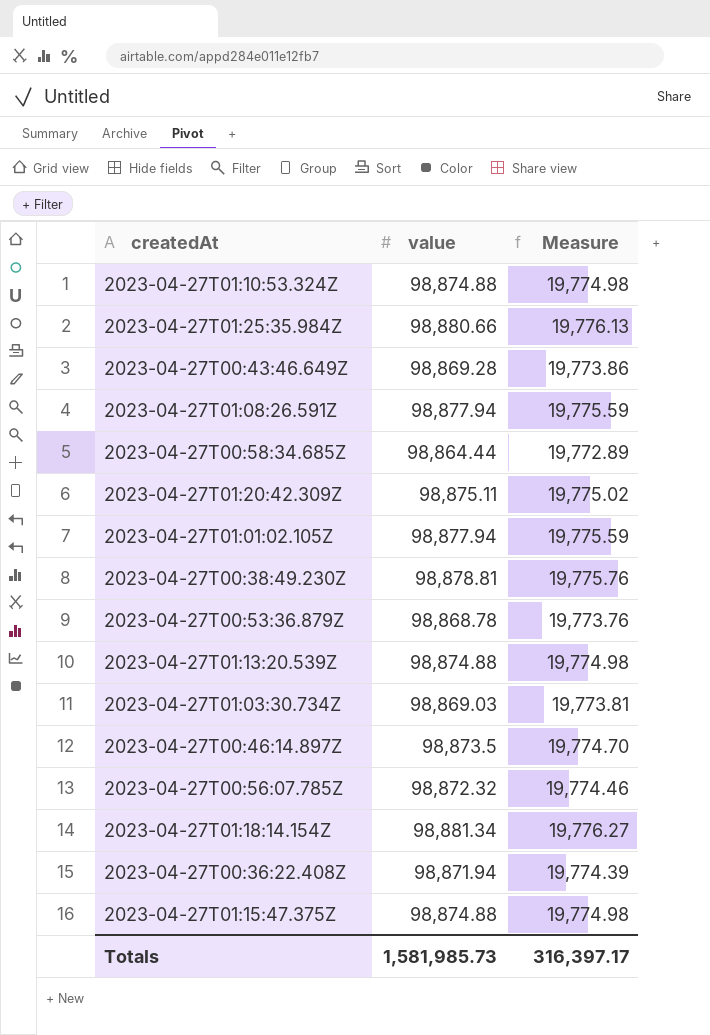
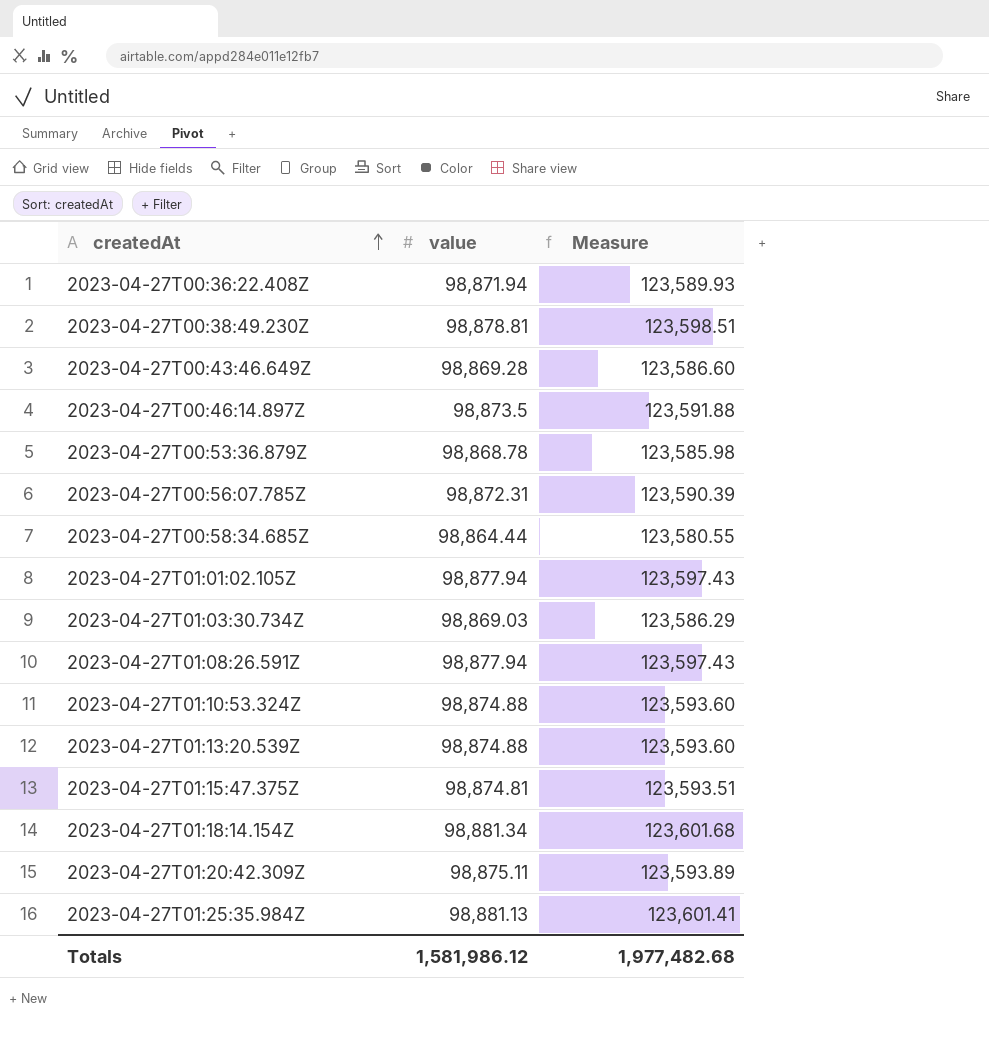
row order: none -> createdAt ascending
column Measure | formula: [value] * 0.2 -> [value] * 1.25
2023-04-27T00:56:07.785Z | value: 98,872.32 -> 98,872.31
2023-04-27T01:15:47.375Z | value: 98,874.88 -> 98,874.81
2023-04-27T01:25:35.984Z | value: 98,880.66 -> 98,881.13
Totals | value: 1,581,985.73 -> 1,581,986.12
Totals | Measure: 316,397.17 -> 1,977,482.68

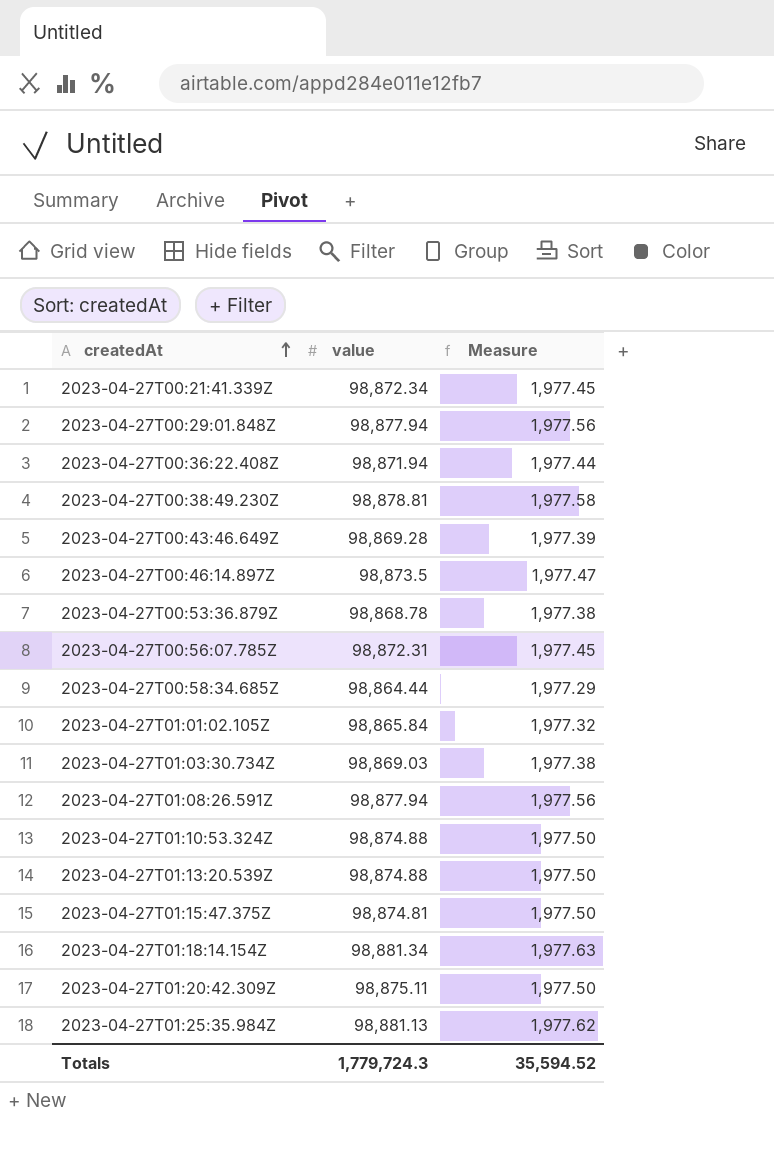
column Measure | formula: [value] * 1.25 -> [value] * 0.02
row 2023-04-27T00:21:41.339Z: none -> 98,872.34 | 1,977.45
row 2023-04-27T00:29:01.848Z: none -> 98,877.94 | 1,977.56
2023-04-27T01:01:02.105Z | value: 98,877.94 -> 98,865.84
Totals | value: 1,581,986.12 -> 1,779,724.3
Totals | Measure: 1,977,482.68 -> 35,594.52

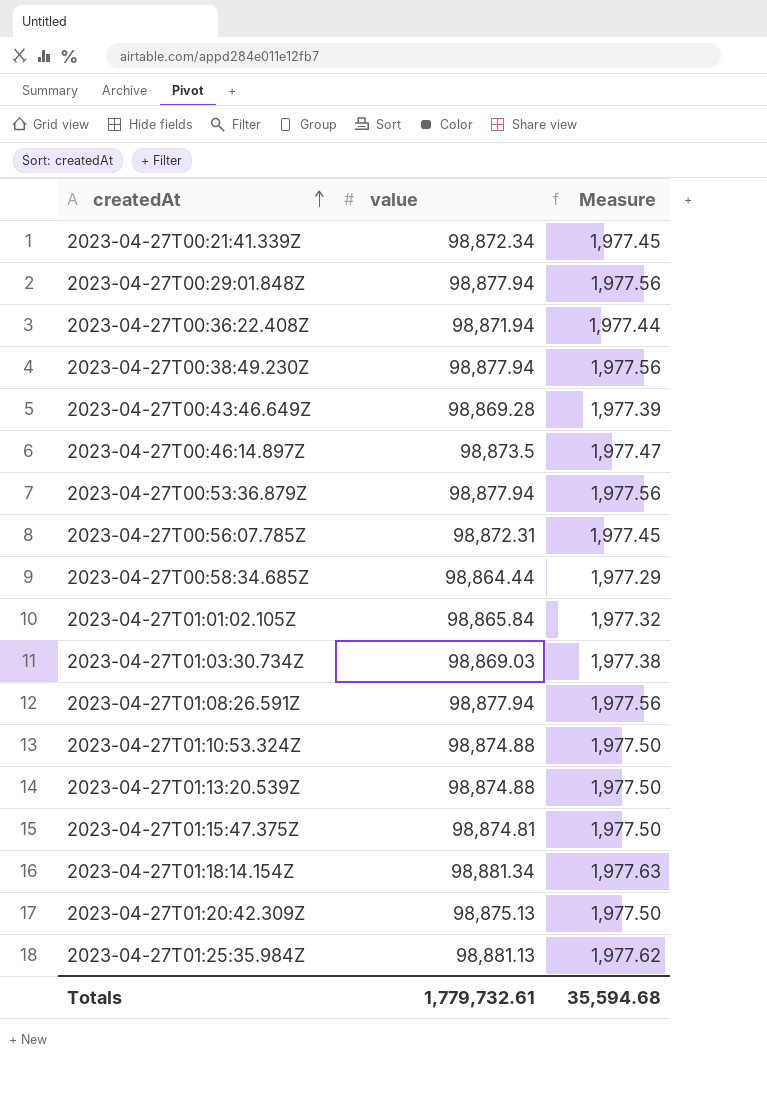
2023-04-27T00:38:49.230Z | value: 98,878.81 -> 98,877.94
2023-04-27T00:38:49.230Z | Measure: 1,977.58 -> 1,977.56
2023-04-27T00:53:36.879Z | value: 98,868.78 -> 98,877.94
2023-04-27T00:53:36.879Z | Measure: 1,977.38 -> 1,977.56
2023-04-27T01:20:42.309Z | value: 98,875.11 -> 98,875.13
Totals | value: 1,779,724.3 -> 1,779,732.61
Totals | Measure: 35,594.52 -> 35,594.68

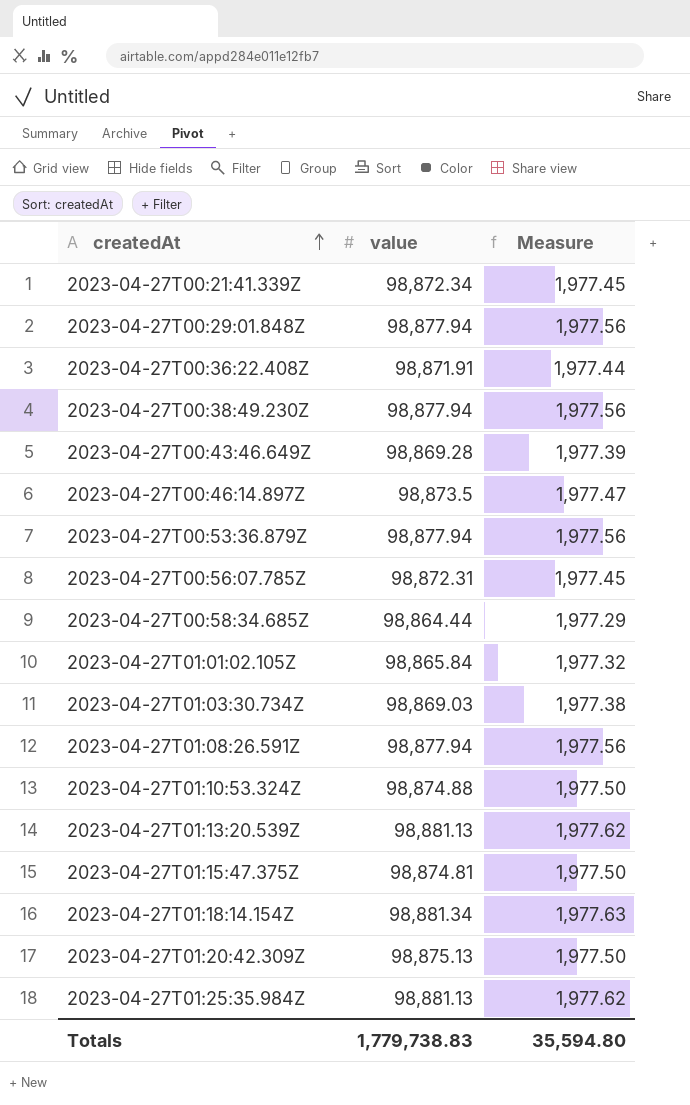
2023-04-27T00:36:22.408Z | value: 98,871.94 -> 98,871.91
2023-04-27T01:13:20.539Z | value: 98,874.88 -> 98,881.13
2023-04-27T01:13:20.539Z | Measure: 1,977.50 -> 1,977.62
Totals | value: 1,779,732.61 -> 1,779,738.83
Totals | Measure: 35,594.68 -> 35,594.80

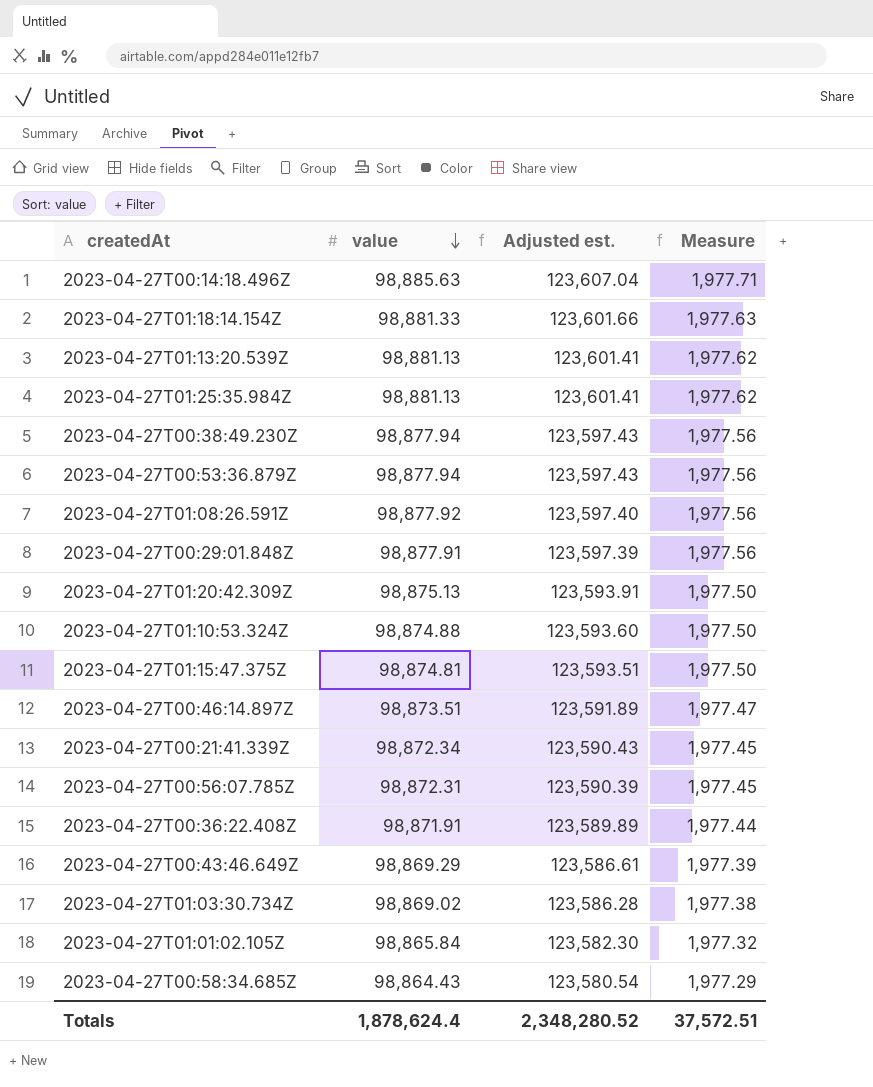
row order: createdAt ascending -> value descending
column Adjusted est. | formula: none -> [value] * 1.25
row 2023-04-27T00:14:18.496Z: none -> 98,885.63 | 123,607.04 | 1,977.71
2023-04-27T01:18:14.154Z | value: 98,881.34 -> 98,881.33
2023-04-27T01:08:26.591Z | value: 98,877.94 -> 98,877.92
2023-04-27T00:29:01.848Z | value: 98,877.94 -> 98,877.91
2023-04-27T00:46:14.897Z | value: 98,873.5 -> 98,873.51
2023-04-27T00:43:46.649Z | value: 98,869.28 -> 98,869.29
2023-04-27T01:03:30.734Z | value: 98,869.03 -> 98,869.02
2023-04-27T00:58:34.685Z | value: 98,864.44 -> 98,864.43
Totals | value: 1,779,738.83 -> 1,878,624.4
Totals | Measure: 35,594.80 -> 37,572.51

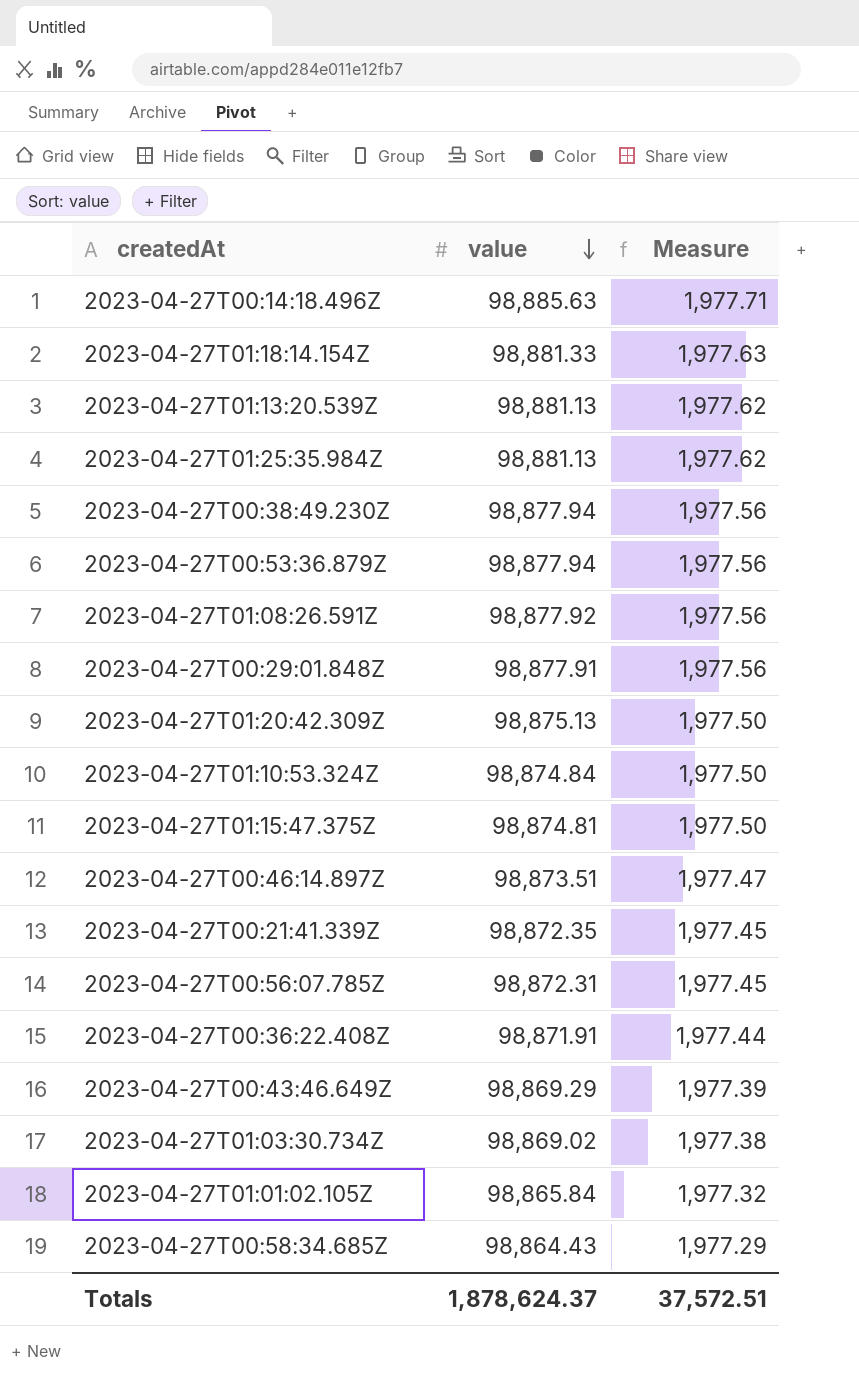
column Adjusted est. | formula: [value] * 1.25 -> none
2023-04-27T01:10:53.324Z | value: 98,874.88 -> 98,874.84
2023-04-27T00:21:41.339Z | value: 98,872.34 -> 98,872.35
Totals | value: 1,878,624.4 -> 1,878,624.37

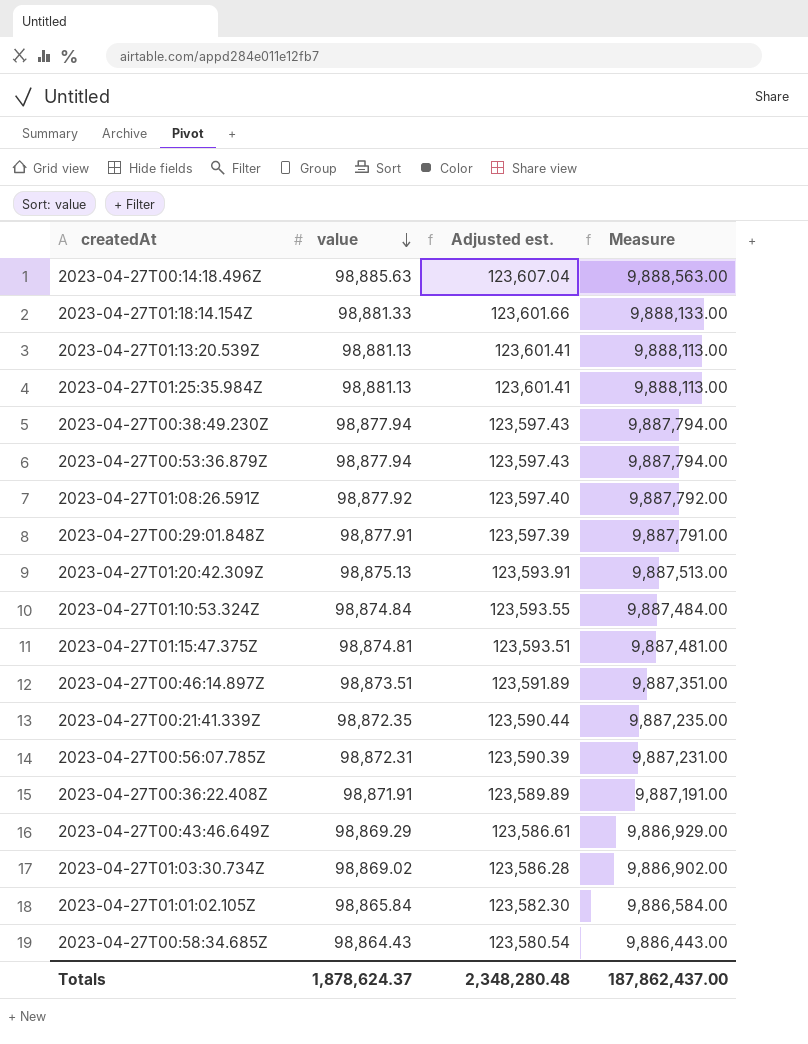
column Adjusted est. | formula: none -> [value] * 1.25
column Measure | formula: [value] * 0.02 -> [value] * 100
Totals | Measure: 37,572.51 -> 187,862,437.00

